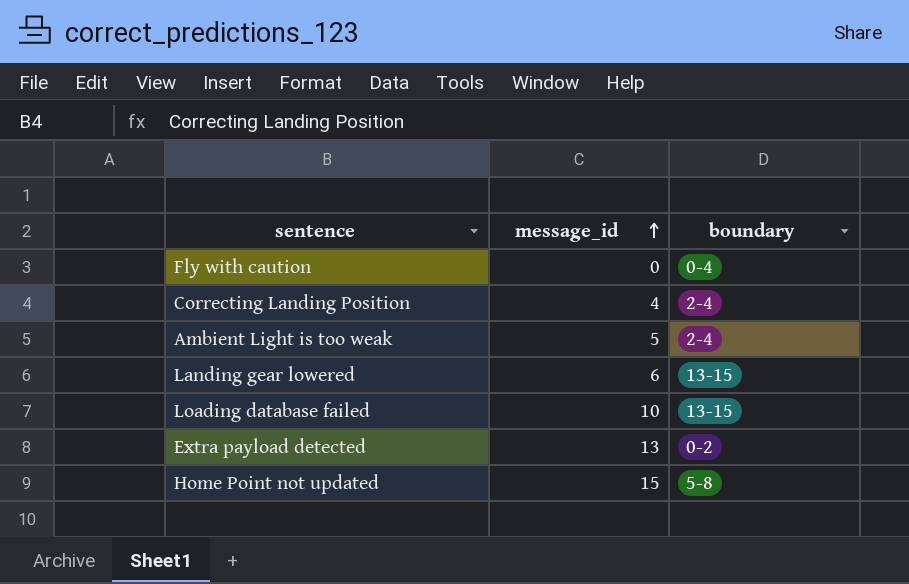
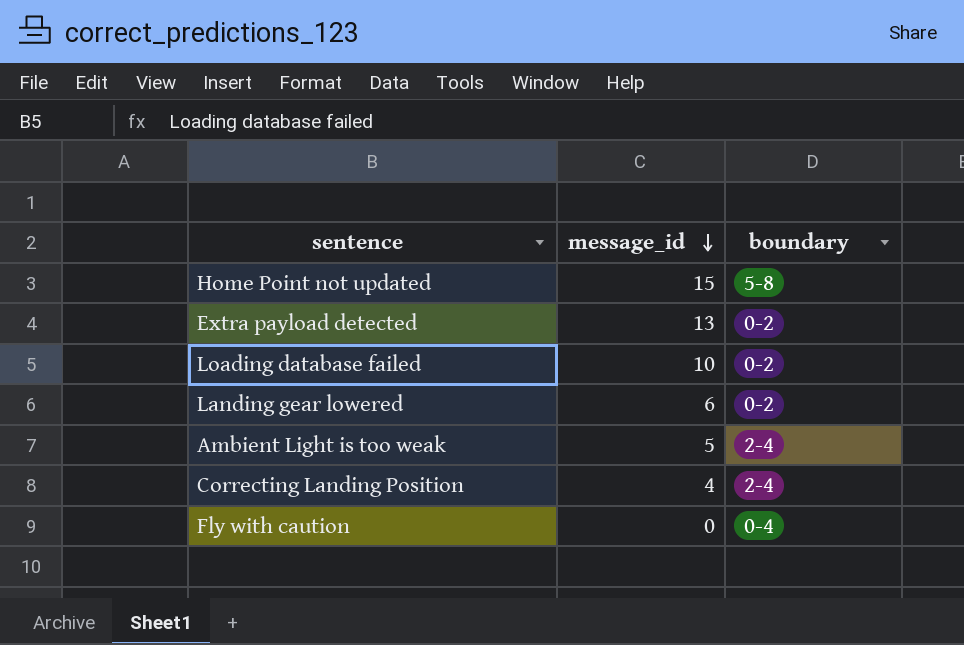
row order: message_id ascending -> message_id descending
Loading database failed | boundary: 13-15 -> 0-2
Landing gear lowered | boundary: 13-15 -> 0-2

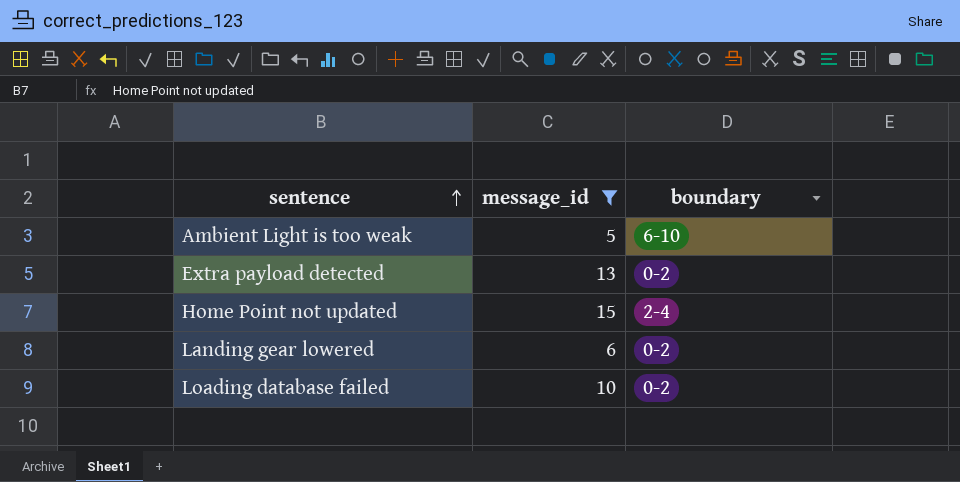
filter: none -> message_id >= 5
row order: message_id descending -> sentence ascending
Ambient Light is too weak | boundary: 2-4 -> 6-10
Home Point not updated | boundary: 5-8 -> 2-4

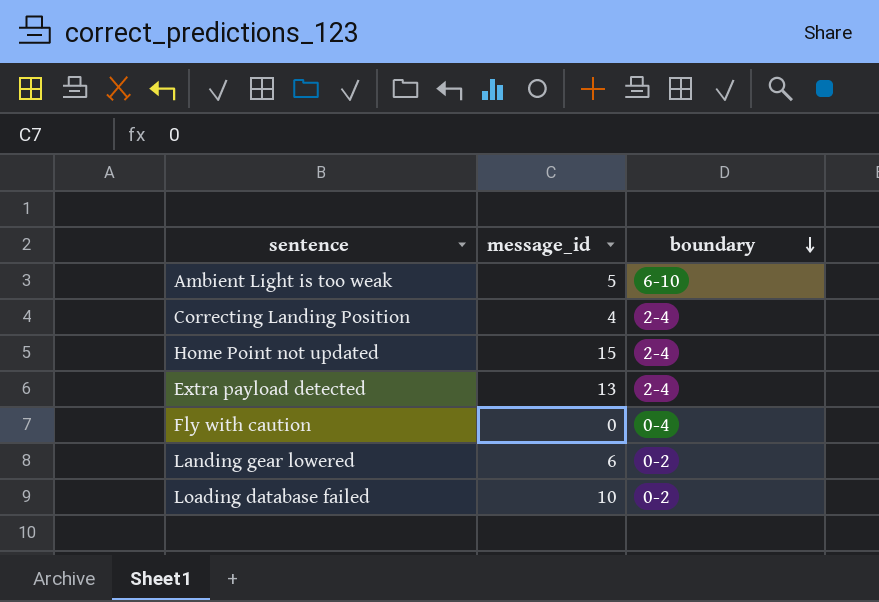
filter: message_id >= 5 -> none
row order: sentence ascending -> boundary descending
Extra payload detected | boundary: 0-2 -> 2-4

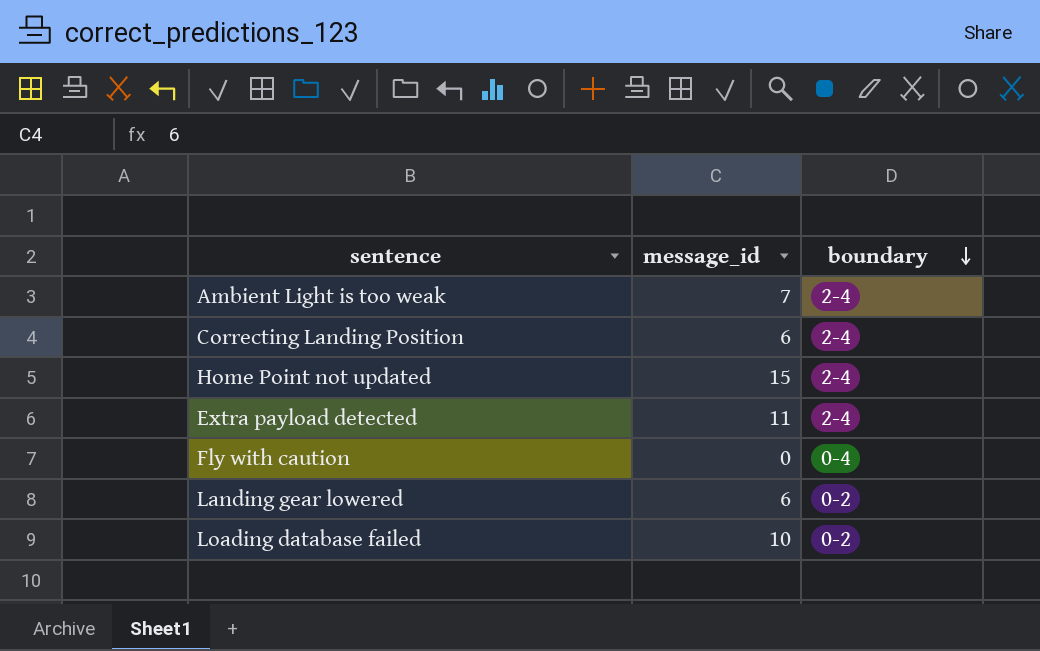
Ambient Light is too weak | message_id: 5 -> 7
Ambient Light is too weak | boundary: 6-10 -> 2-4
Correcting Landing Position | message_id: 4 -> 6
Extra payload detected | message_id: 13 -> 11

